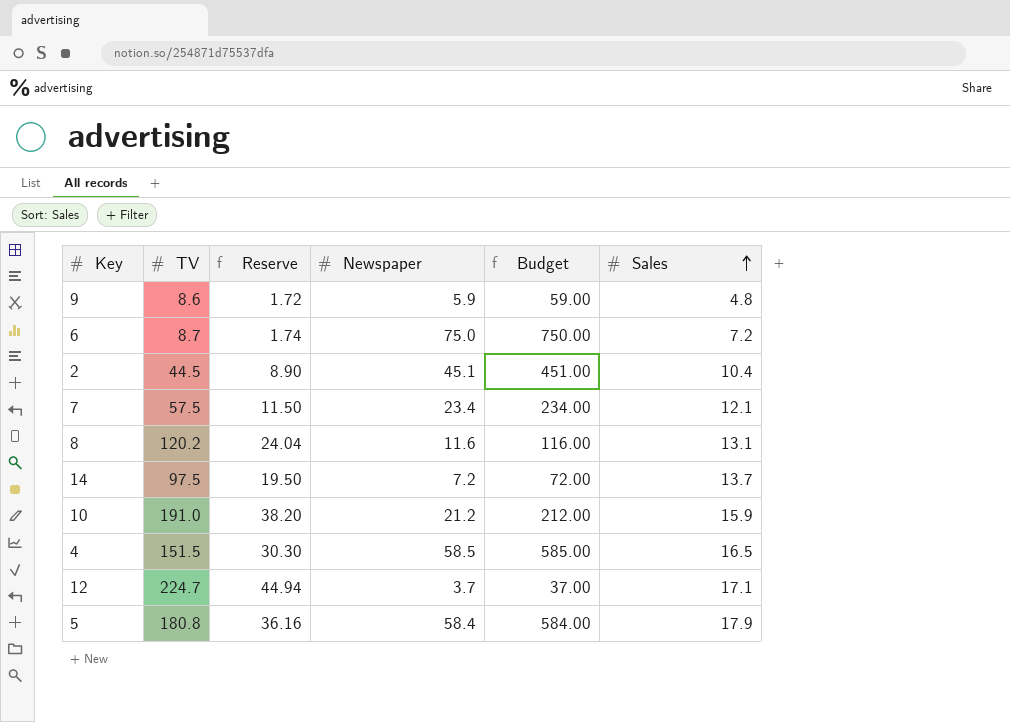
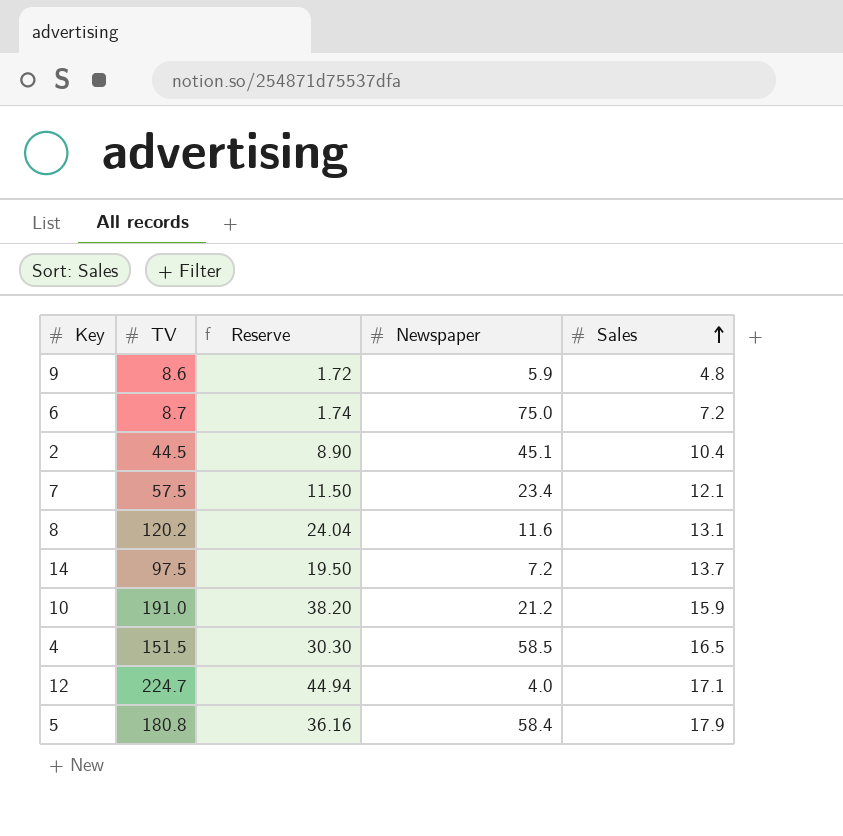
column Budget | formula: [Newspaper] * 10 -> none
12 | Newspaper: 3.7 -> 4.0

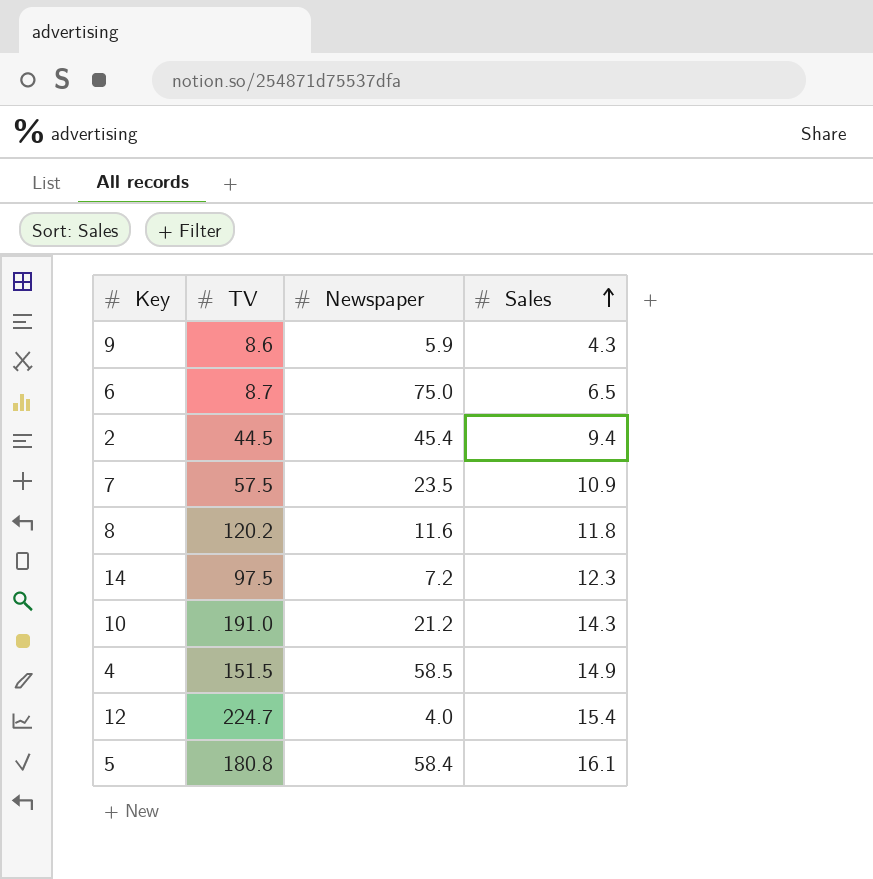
column Reserve | formula: [TV] * 0.2 -> none
9 | Sales: 4.8 -> 4.3
6 | Sales: 7.2 -> 6.5
2 | Newspaper: 45.1 -> 45.4
2 | Sales: 10.4 -> 9.4
7 | Newspaper: 23.4 -> 23.5
7 | Sales: 12.1 -> 10.9
8 | Sales: 13.1 -> 11.8
14 | Sales: 13.7 -> 12.3
10 | Sales: 15.9 -> 14.3
4 | Sales: 16.5 -> 14.9
12 | Sales: 17.1 -> 15.4
5 | Sales: 17.9 -> 16.1

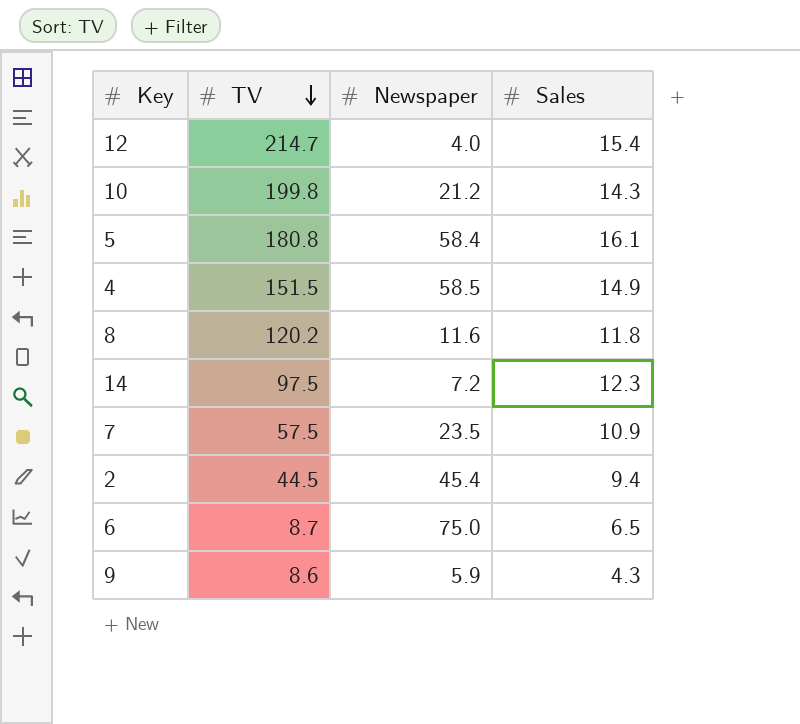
row order: Sales ascending -> TV descending
12 | TV: 224.7 -> 214.7
10 | TV: 191.0 -> 199.8

